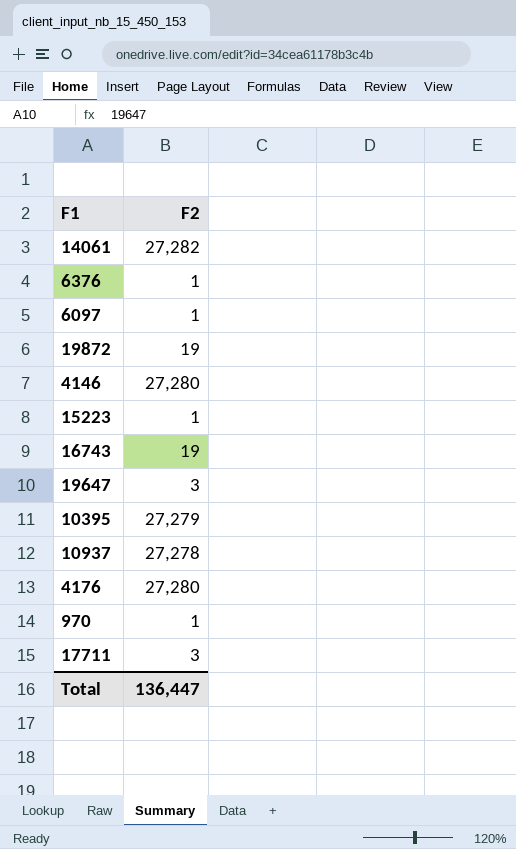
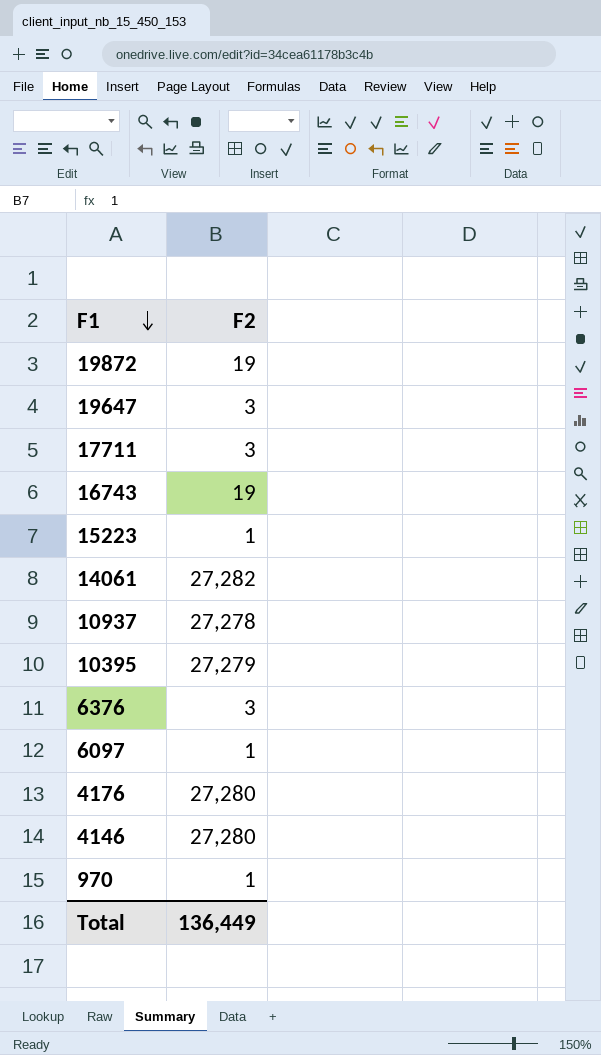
row order: none -> F1 descending
6376 | F2: 1 -> 3
Total | F2: 136,447 -> 136,449

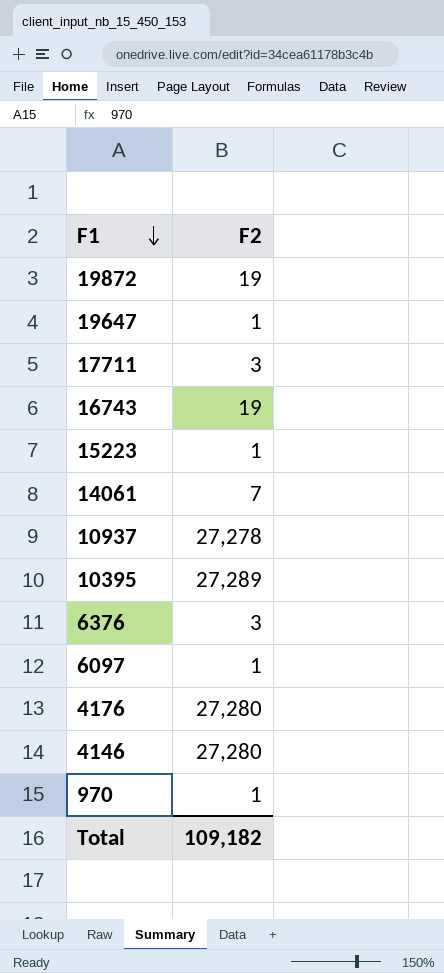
19647 | F2: 3 -> 1
14061 | F2: 27,282 -> 7
10395 | F2: 27,279 -> 27,289
Total | F2: 136,449 -> 109,182

